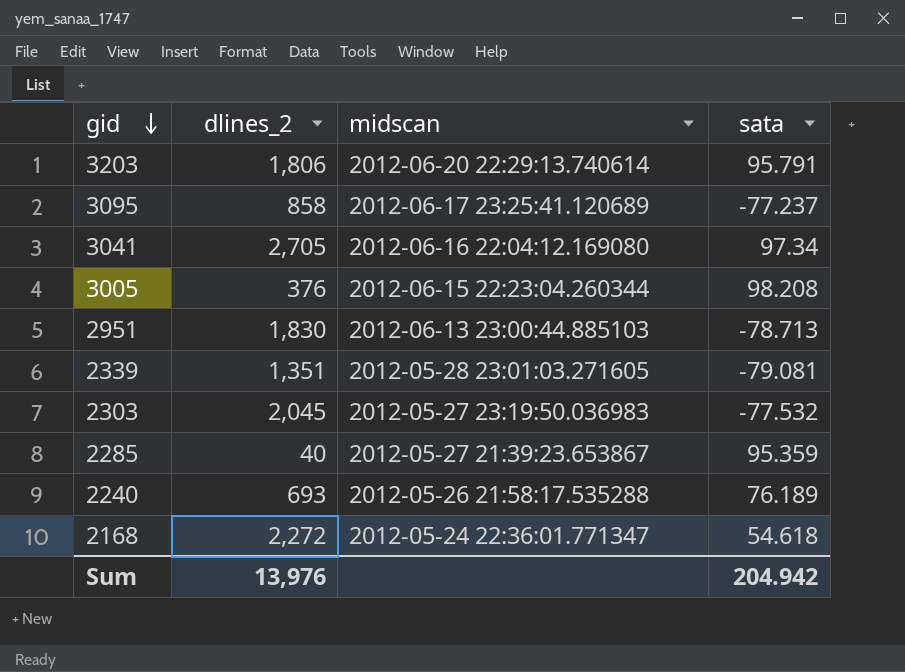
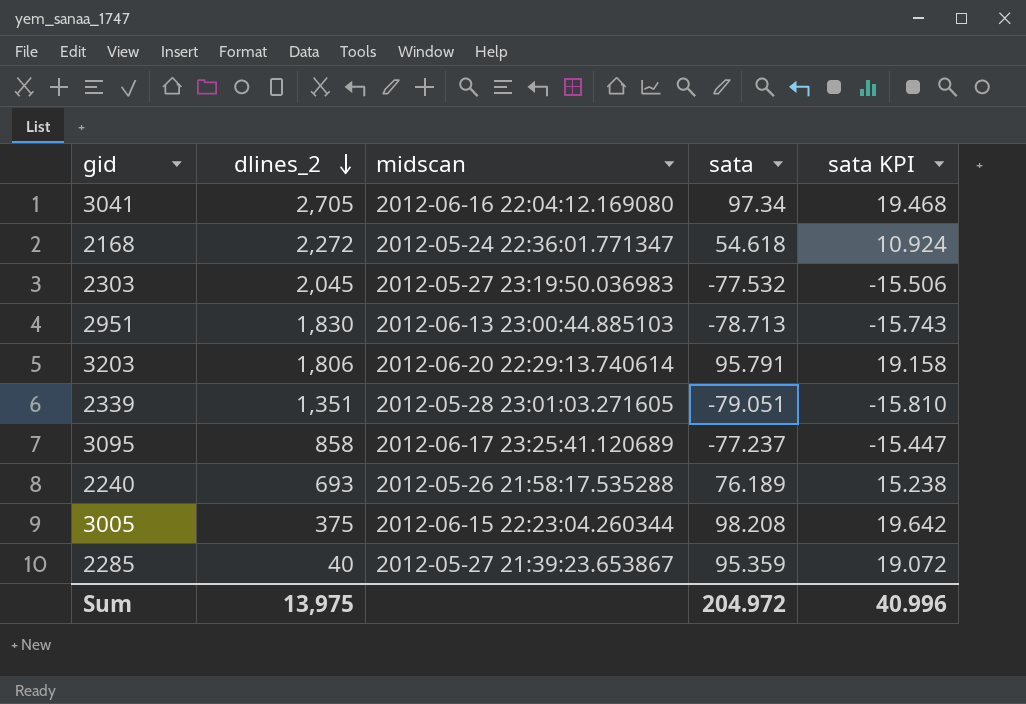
row order: gid descending -> dlines_2 descending
column sata KPI | formula: none -> [sata] * 0.2
2339 | sata: -79.081 -> -79.051
3005 | dlines_2: 376 -> 375
Sum | dlines_2: 13,976 -> 13,975
Sum | sata: 204.942 -> 204.972

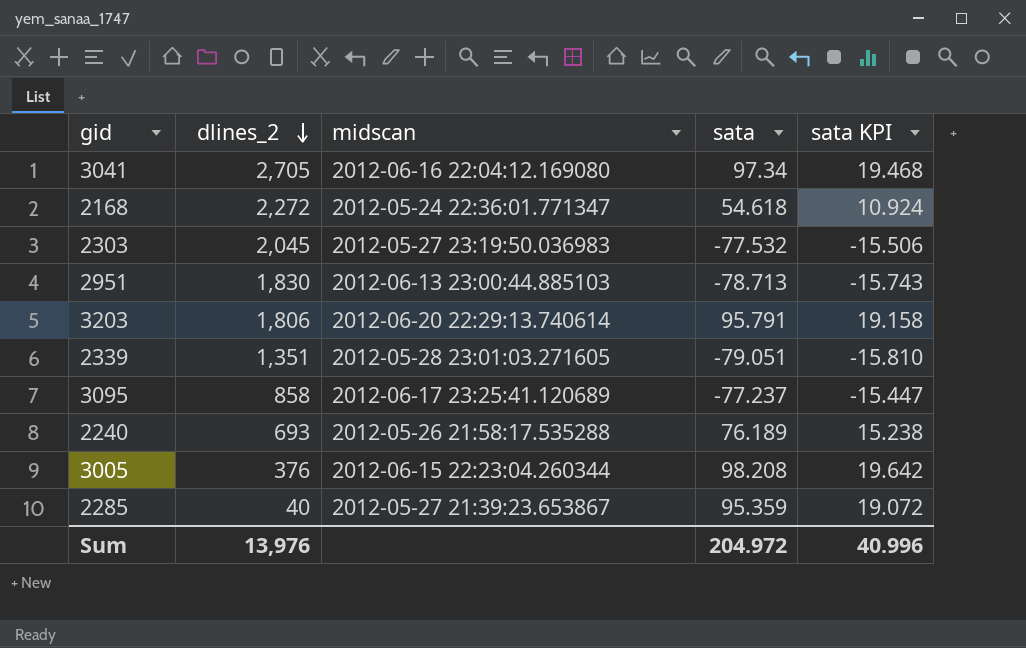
3005 | dlines_2: 375 -> 376
Sum | dlines_2: 13,975 -> 13,976

